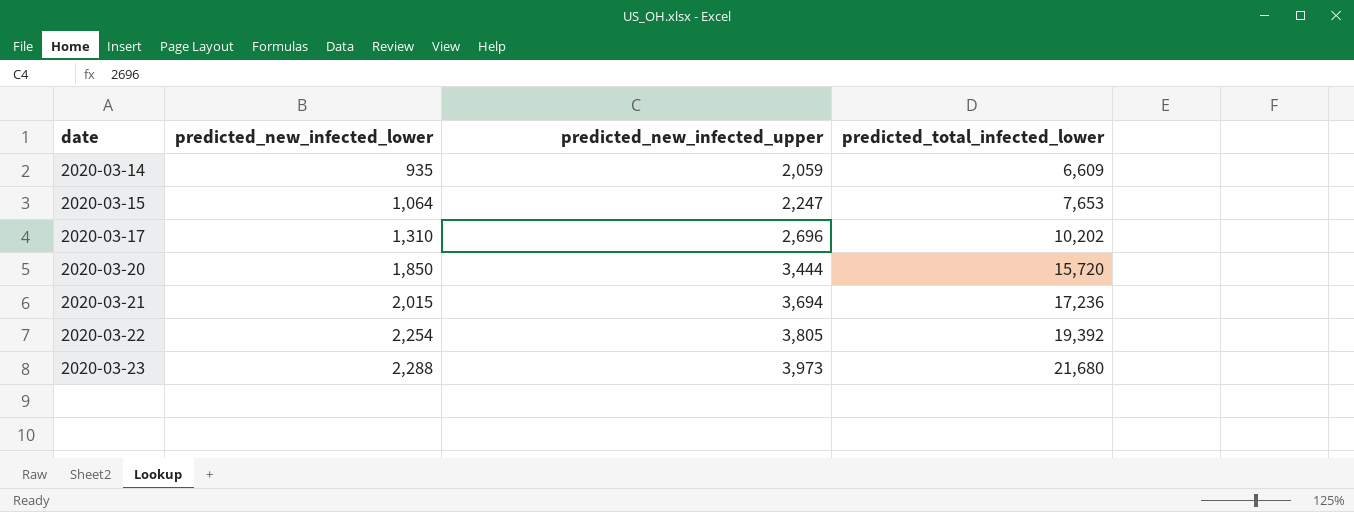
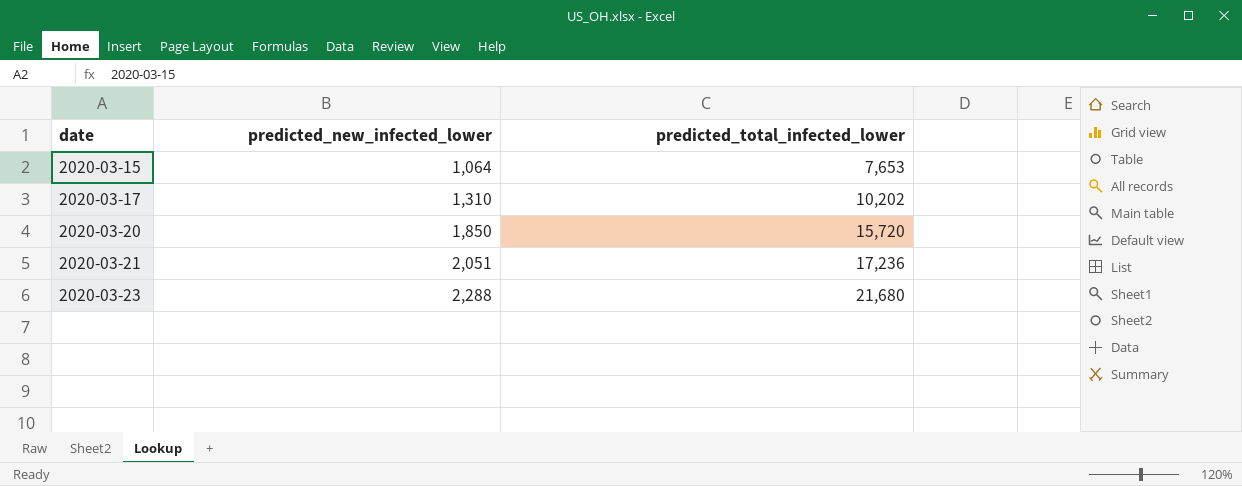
column predicted_new_infected_upper | position: 3 -> none
row 2020-03-14: 935 | 2,059 | 6,609 -> none
row 2020-03-22: 2,254 | 3,805 | 19,392 -> none
2020-03-21 | predicted_new_infected_lower: 2,015 -> 2,051

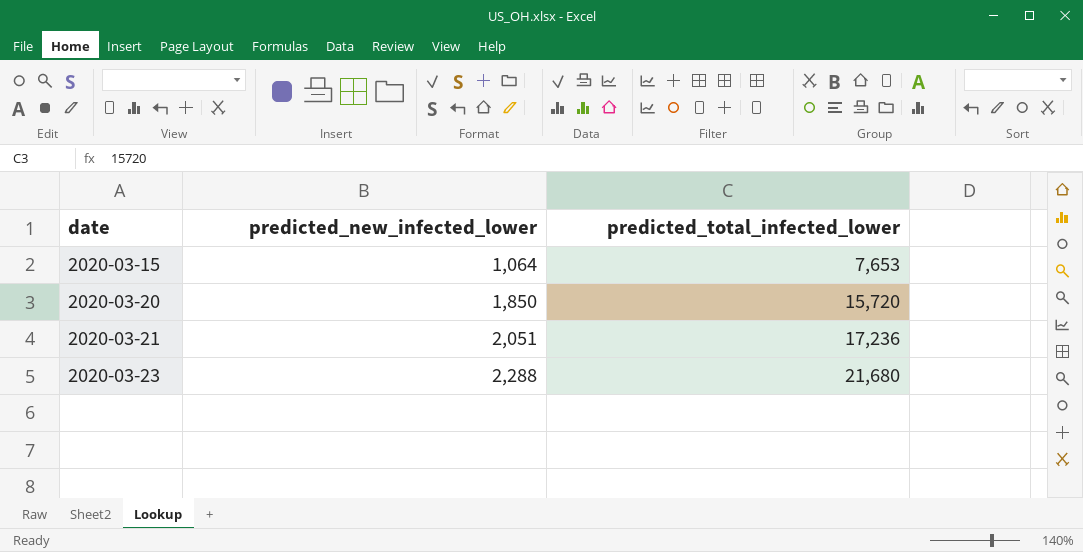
row 2020-03-17: 1,310 | 10,202 -> none

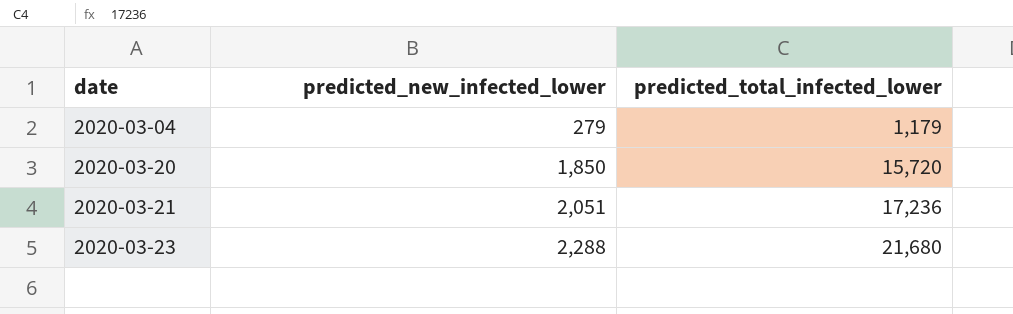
row 2020-03-15: 1,064 | 7,653 -> none
row 2020-03-04: none -> 279 | 1,179

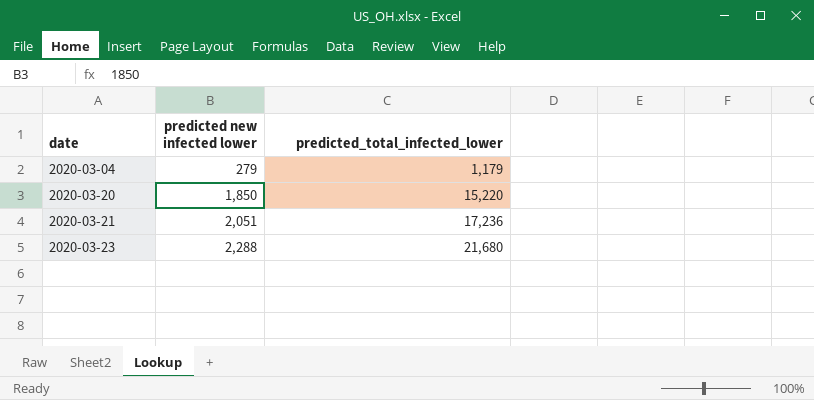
column name: predicted_new_infected_lower -> predicted new infected lower
2020-03-20 | predicted_total_infected_lower: 15,720 -> 15,220

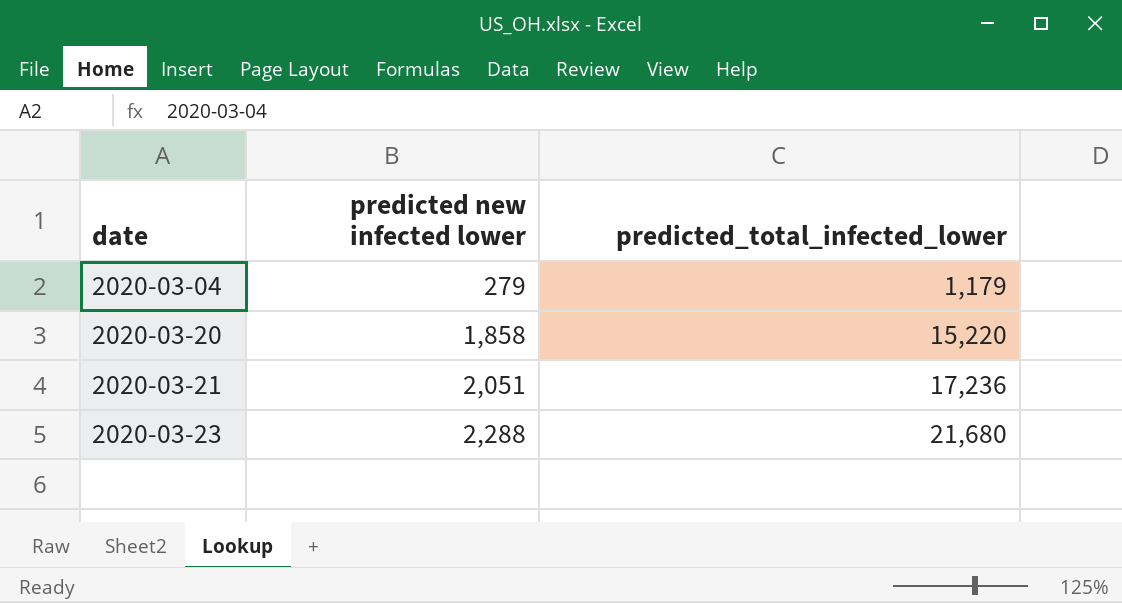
2020-03-20 | predicted new infected lower: 1,850 -> 1,858

